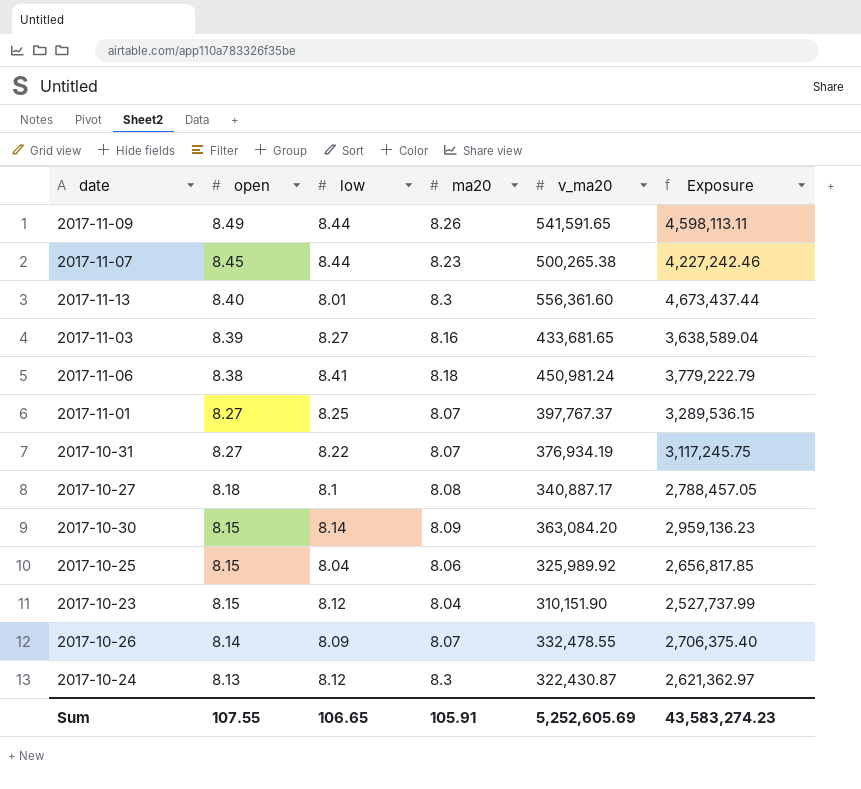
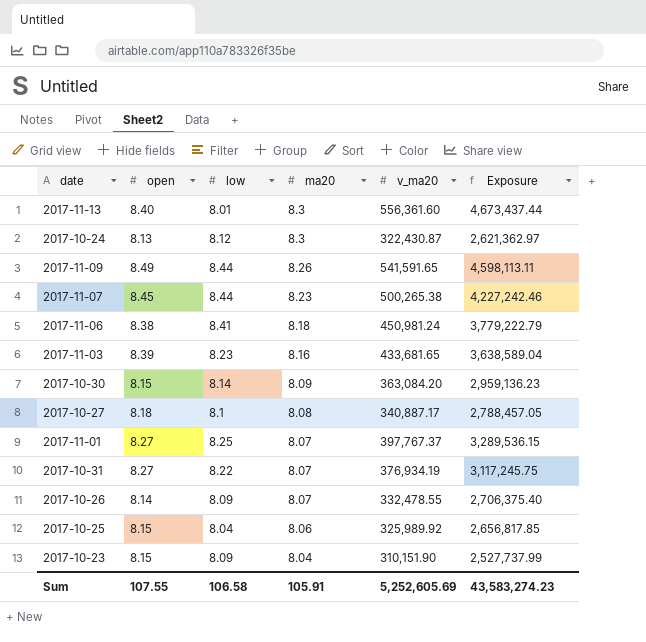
row order: open descending -> ma20 descending
2017-11-03 | low: 8.27 -> 8.23
2017-10-23 | low: 8.12 -> 8.09
Sum | low: 106.65 -> 106.58

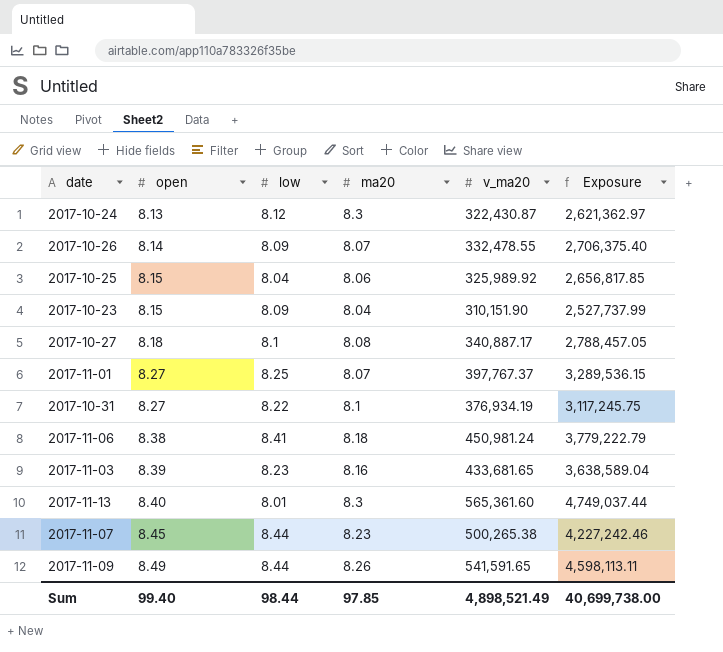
row order: ma20 descending -> open ascending
row 2017-10-30: 8.15 | 8.14 | 8.09 | 363,084.20 | 2,959,136.23 -> none
2017-10-31 | ma20: 8.07 -> 8.1
2017-11-13 | v_ma20: 556,361.60 -> 565,361.60
2017-11-13 | Exposure: 4,673,437.44 -> 4,749,037.44
Sum | open: 107.55 -> 99.40
Sum | low: 106.58 -> 98.44
Sum | ma20: 105.91 -> 97.85
Sum | v_ma20: 5,252,605.69 -> 4,898,521.49
Sum | Exposure: 43,583,274.23 -> 40,699,738.00

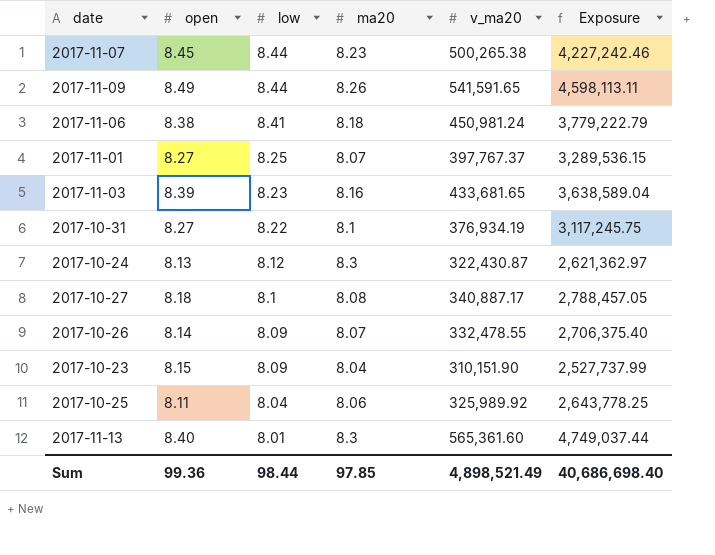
row order: open ascending -> low descending
2017-10-25 | open: 8.15 -> 8.11
2017-10-25 | Exposure: 2,656,817.85 -> 2,643,778.25
Sum | open: 99.40 -> 99.36
Sum | Exposure: 40,699,738.00 -> 40,686,698.40

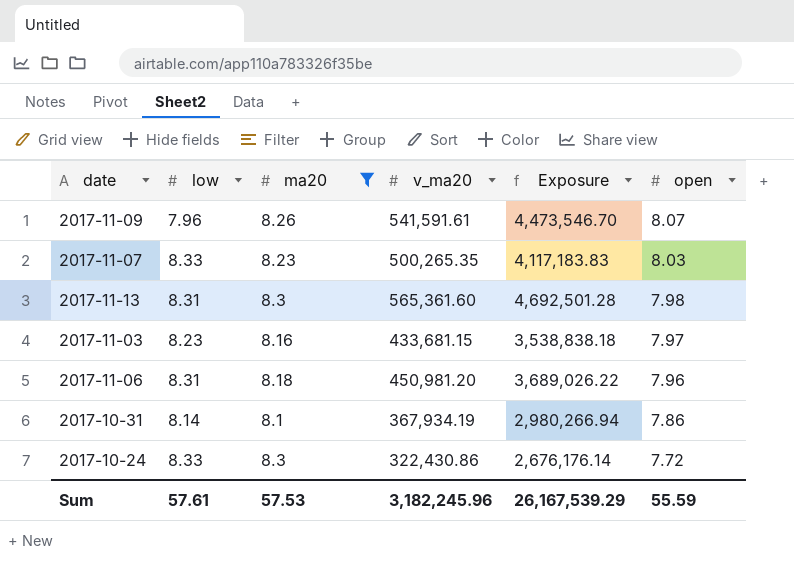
filter: none -> ma20 >= 8.1
row order: low descending -> open descending
column Exposure | formula: [open] * [v_ma20] -> [ma20] * [v_ma20]
column open | position: 2 -> 6
2017-11-09 | low: 8.44 -> 7.96
2017-11-09 | v_ma20: 541,591.65 -> 541,591.61
2017-11-09 | open: 8.49 -> 8.07
2017-11-07 | low: 8.44 -> 8.33
2017-11-07 | v_ma20: 500,265.38 -> 500,265.35
2017-11-07 | open: 8.45 -> 8.03
2017-11-13 | low: 8.01 -> 8.31
2017-11-13 | open: 8.40 -> 7.98
2017-11-03 | v_ma20: 433,681.65 -> 433,681.15
2017-11-03 | open: 8.39 -> 7.97
2017-11-06 | low: 8.41 -> 8.31
2017-11-06 | v_ma20: 450,981.24 -> 450,981.20
2017-11-06 | open: 8.38 -> 7.96
2017-10-31 | low: 8.22 -> 8.14
2017-10-31 | v_ma20: 376,934.19 -> 367,934.19
2017-10-31 | open: 8.27 -> 7.86
2017-10-24 | low: 8.12 -> 8.33
2017-10-24 | v_ma20: 322,430.87 -> 322,430.86
2017-10-24 | open: 8.13 -> 7.72
Sum | low: 98.44 -> 57.61
Sum | ma20: 97.85 -> 57.53
Sum | v_ma20: 4,898,521.49 -> 3,182,245.96
Sum | Exposure: 40,686,698.40 -> 26,167,539.29
Sum | open: 99.36 -> 55.59

